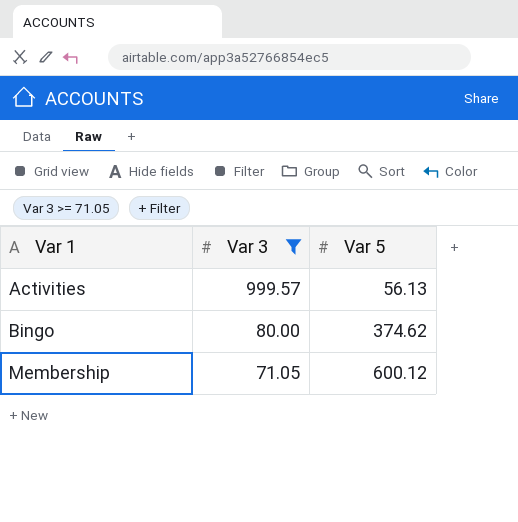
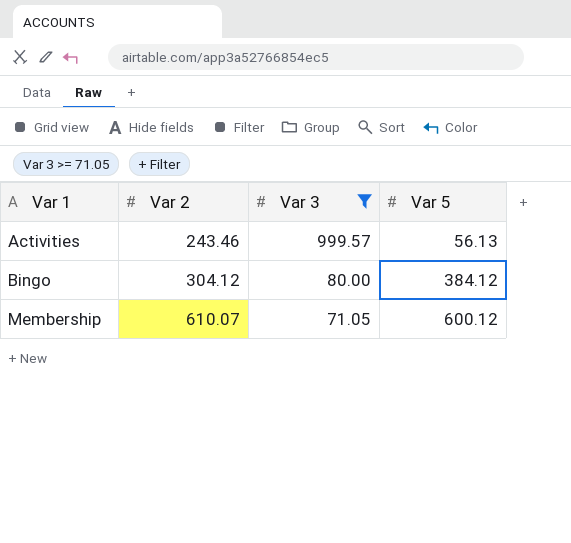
column Var 2 | position: none -> 2
Bingo | Var 5: 374.62 -> 384.12

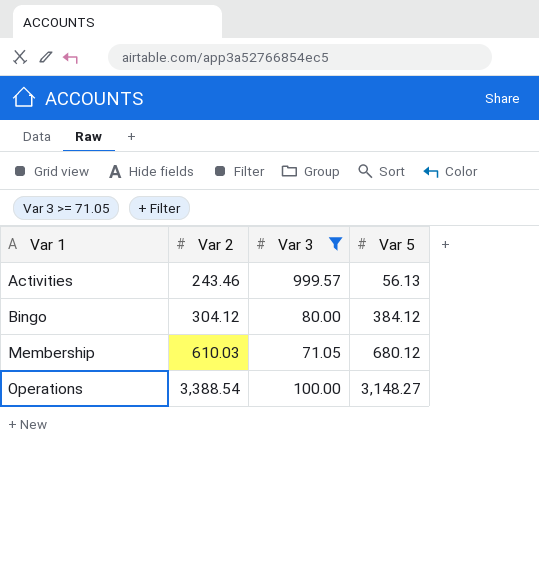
Membership | Var 2: 610.07 -> 610.03
Membership | Var 5: 600.12 -> 680.12
row Operations: none -> 3,388.54 | 100.00 | 3,148.27

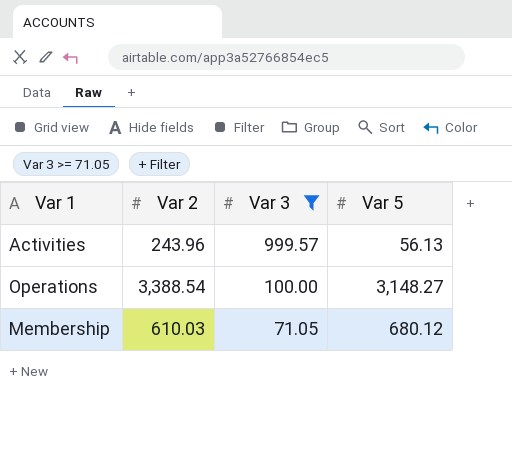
row order: Var 1 ascending -> Var 3 descending
row Bingo: 304.12 | 80.00 | 384.12 -> none
Activities | Var 2: 243.46 -> 243.96

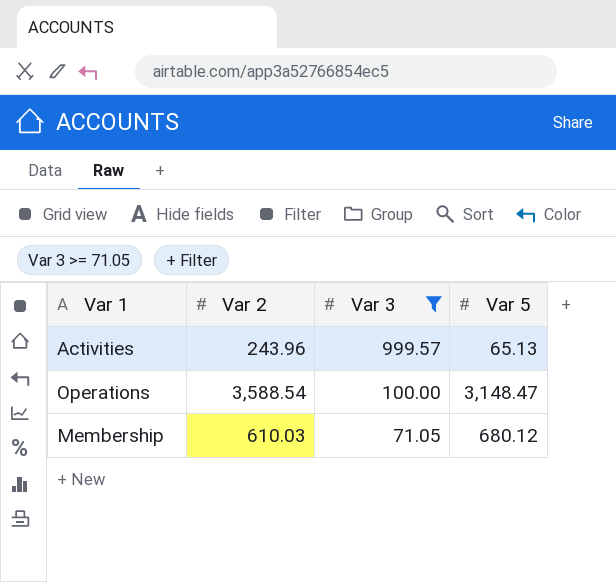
Activities | Var 5: 56.13 -> 65.13
Operations | Var 2: 3,388.54 -> 3,588.54
Operations | Var 5: 3,148.27 -> 3,148.47

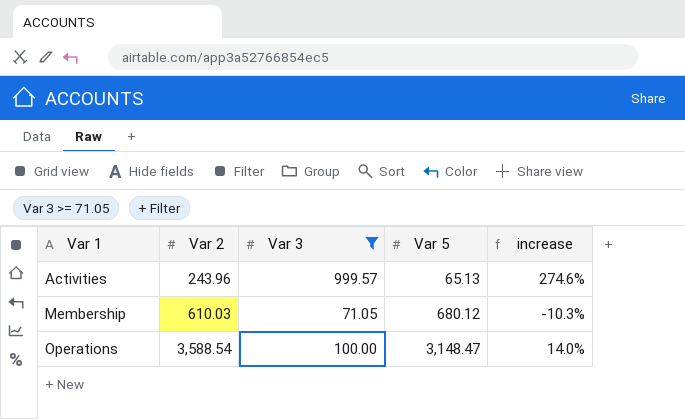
row order: Var 3 descending -> Var 1 ascending
column increase | formula: none -> ([Var 2] - [Var 5]) / [Var 5]

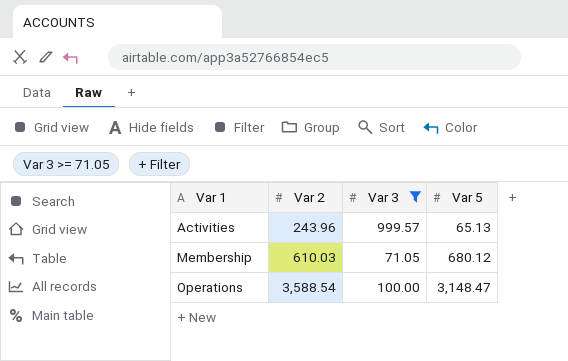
column increase | formula: ([Var 2] - [Var 5]) / [Var 5] -> none

